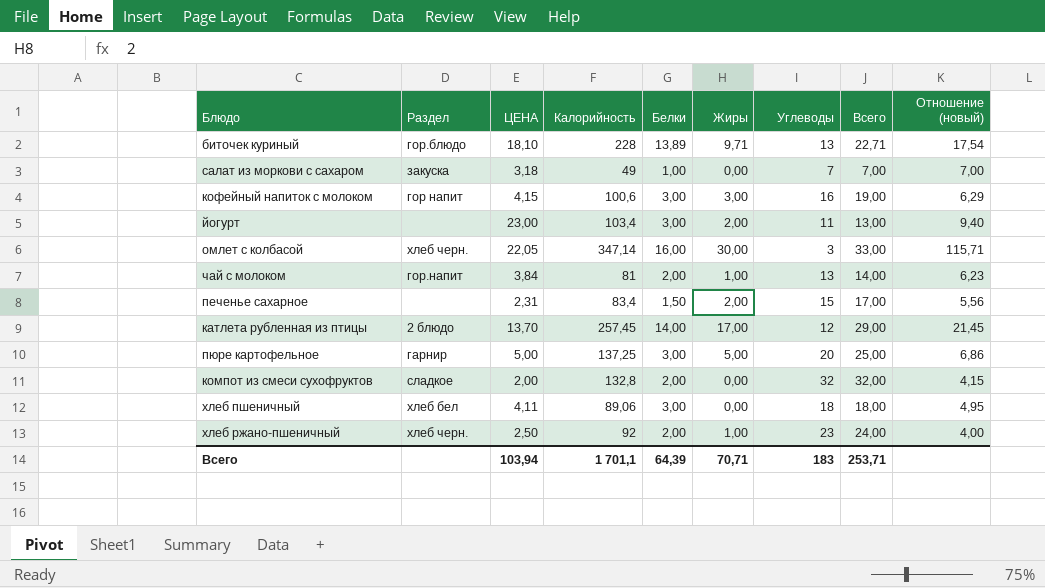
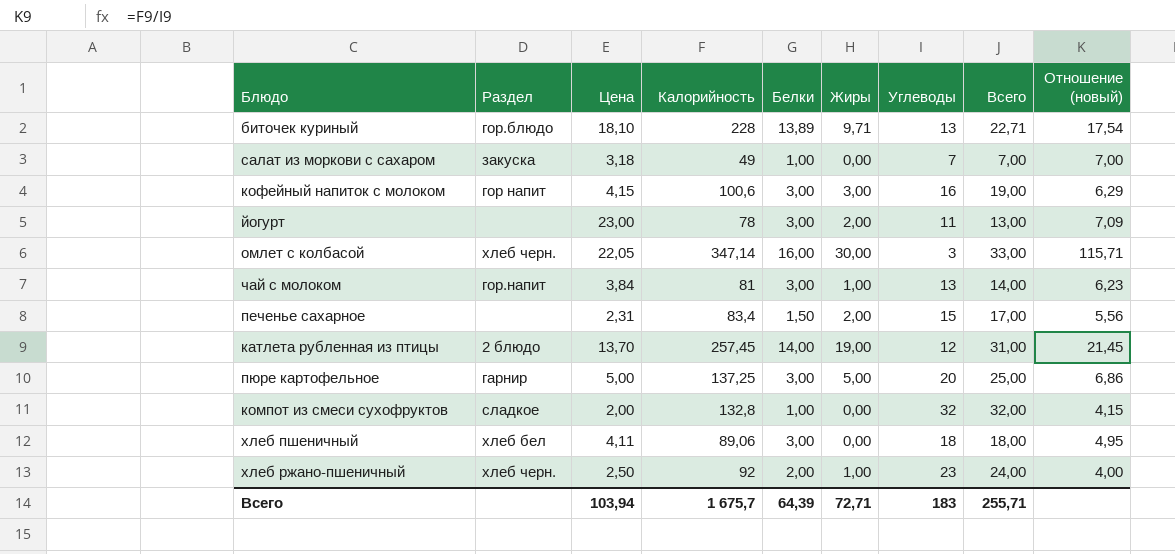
column name: ЦЕНА -> Цена
йогурт | Калорийность: 103,4 -> 78
йогурт | Отношение (новый): 9,40 -> 7,09
чай с молоком | Белки: 2,00 -> 3,00
катлета рубленная из птицы | Жиры: 17,00 -> 19,00
катлета рубленная из птицы | Всего: 29,00 -> 31,00
компот из смеси сухофруктов | Белки: 2,00 -> 1,00
Всего | Калорийность: 1 701,1 -> 1 675,7
Всего | Жиры: 70,71 -> 72,71
Всего | Всего: 253,71 -> 255,71

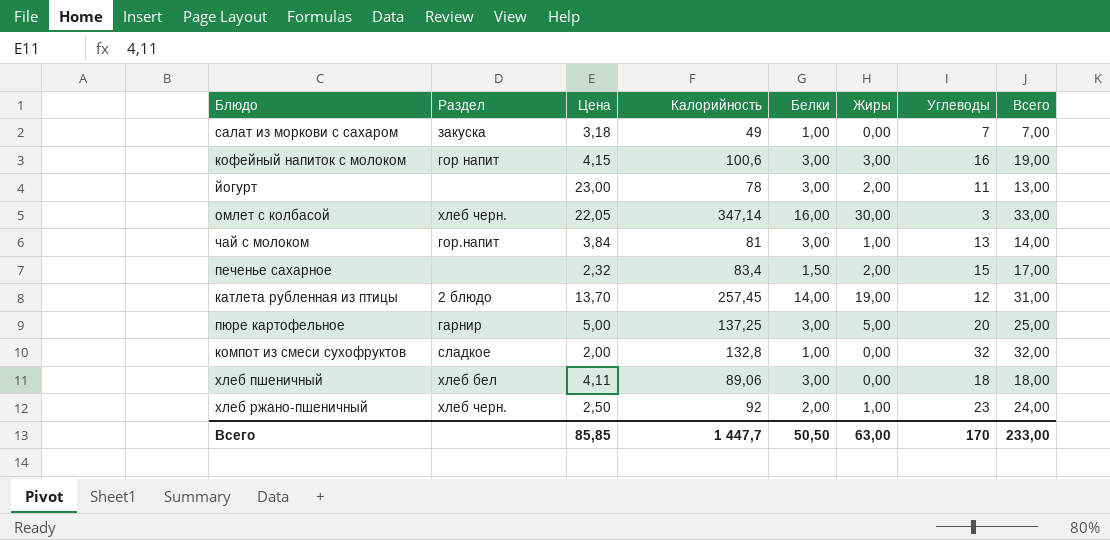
column Отношение (новый) | formula: [Калорийность] / [Углеводы] -> none
row биточек куриный: гор.блюдо | 18,10 | 228 | 13,89 | 9,71 | 13 | 22,71 | 17,54 -> none
печенье сахарное | Цена: 2,31 -> 2,32
Всего | Цена: 103,94 -> 85,85
Всего | Калорийность: 1 675,7 -> 1 447,7
Всего | Белки: 64,39 -> 50,50
Всего | Жиры: 72,71 -> 63,00
Всего | Углеводы: 183 -> 170
Всего | Всего: 255,71 -> 233,00

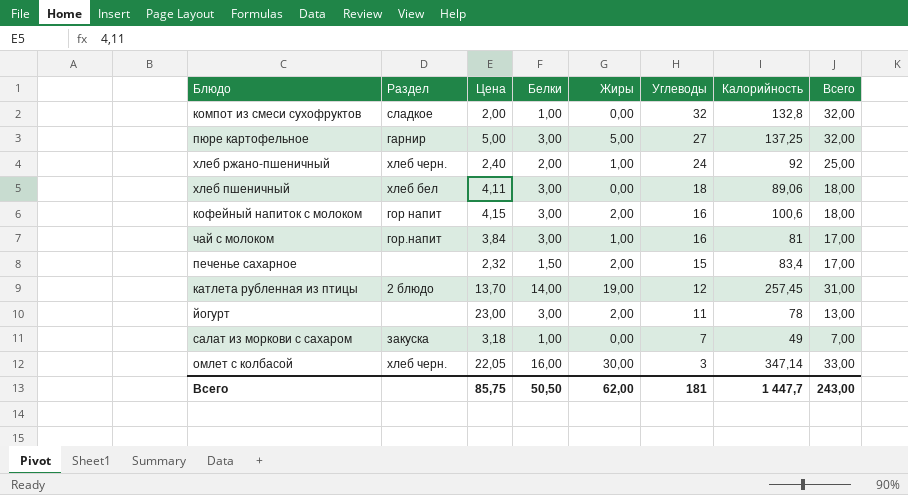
row order: none -> Углеводы descending
column Калорийность | position: 4 -> 7
пюре картофельное | Углеводы: 20 -> 27
пюре картофельное | Всего: 25,00 -> 32,00
хлеб ржано-пшеничный | Цена: 2,50 -> 2,40
хлеб ржано-пшеничный | Углеводы: 23 -> 24
хлеб ржано-пшеничный | Всего: 24,00 -> 25,00
кофейный напиток с молоком | Жиры: 3,00 -> 2,00
кофейный напиток с молоком | Всего: 19,00 -> 18,00
чай с молоком | Углеводы: 13 -> 16
чай с молоком | Всего: 14,00 -> 17,00
Всего | Цена: 85,85 -> 85,75
Всего | Жиры: 63,00 -> 62,00
Всего | Углеводы: 170 -> 181
Всего | Всего: 233,00 -> 243,00

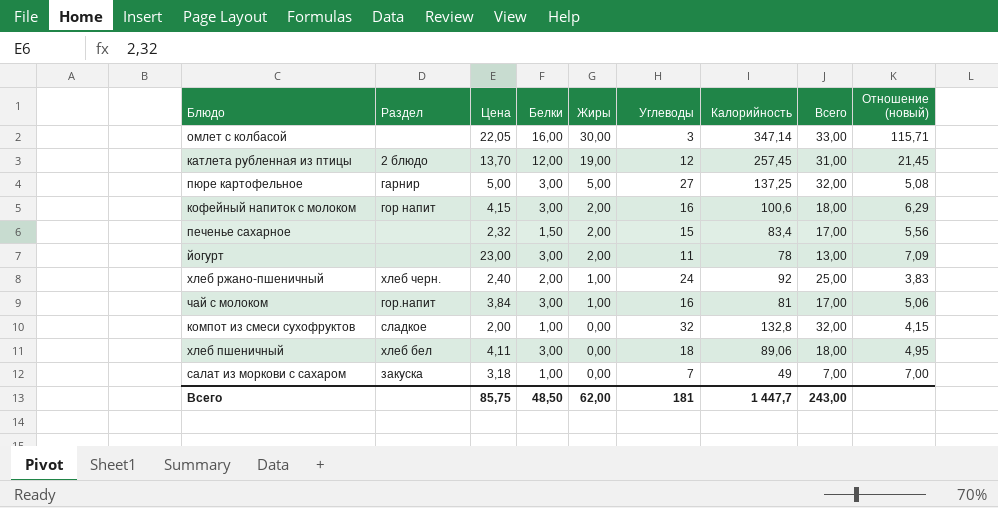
row order: Углеводы descending -> Жиры descending
column Отношение (новый) | formula: none -> [Калорийность] / [Углеводы]
омлет с колбасой | Раздел: хлеб черн. -> none
катлета рубленная из птицы | Белки: 14,00 -> 12,00
Всего | Белки: 50,50 -> 48,50

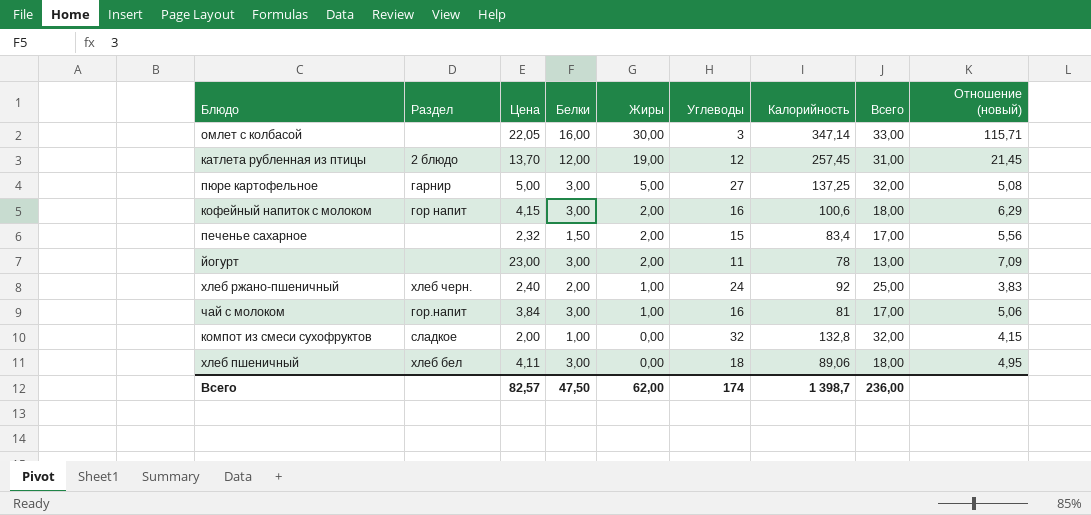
row салат из моркови с сахаром: закуска | 3,18 | 1,00 | 0,00 | 7 | 49 | 7,00 | 7,00 -> none
Всего | Цена: 85,75 -> 82,57
Всего | Белки: 48,50 -> 47,50
Всего | Углеводы: 181 -> 174
Всего | Калорийность: 1 447,7 -> 1 398,7
Всего | Всего: 243,00 -> 236,00

